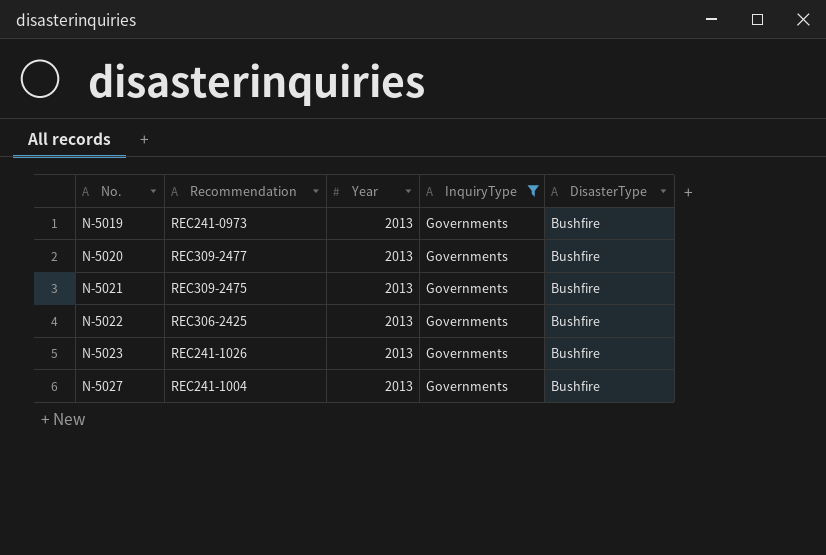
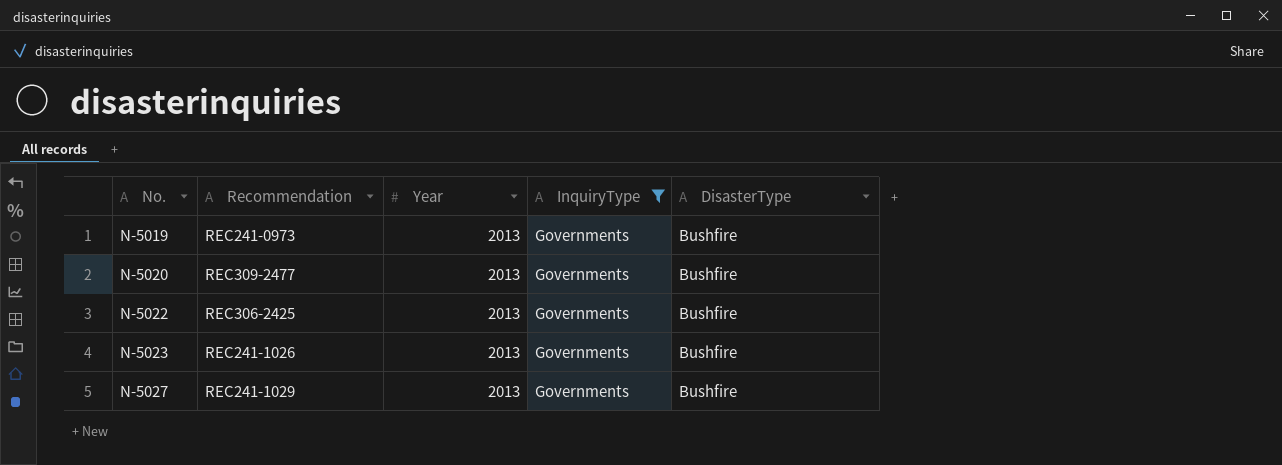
row N-5021: REC309-2475 | 2013 | Governments | Bushfire -> none
N-5027 | Recommendation: REC241-1004 -> REC241-1029

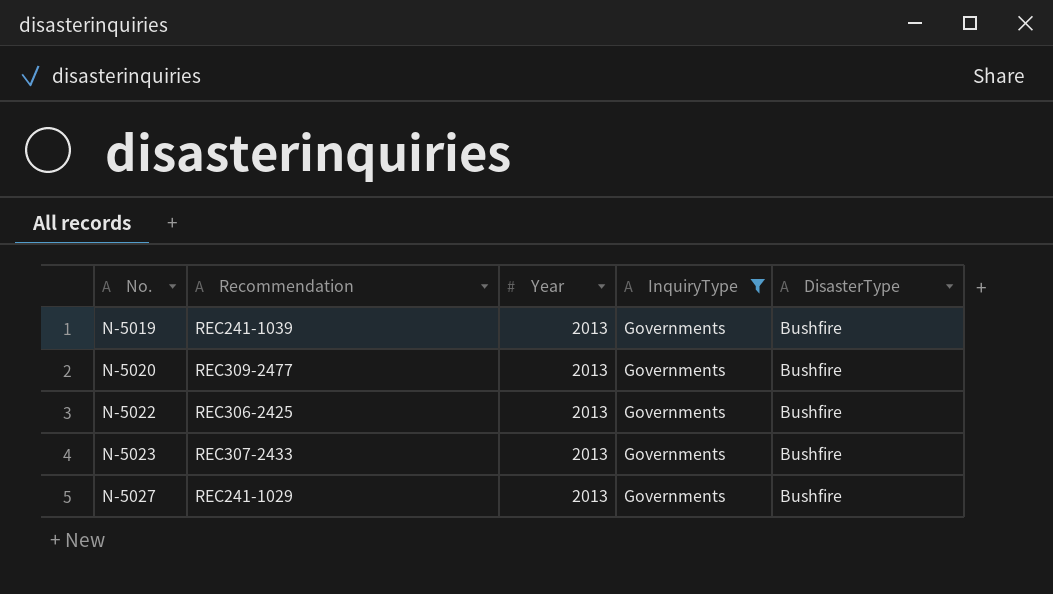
N-5019 | Recommendation: REC241-0973 -> REC241-1039
N-5023 | Recommendation: REC241-1026 -> REC307-2433

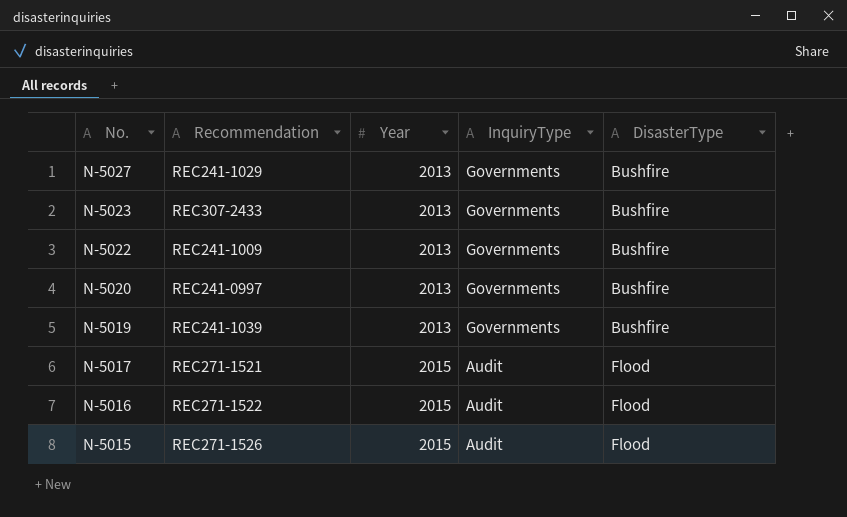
filter: InquiryType = Governments -> none
row order: No. ascending -> No. descending
N-5022 | Recommendation: REC306-2425 -> REC241-1009
N-5020 | Recommendation: REC309-2477 -> REC241-0997

